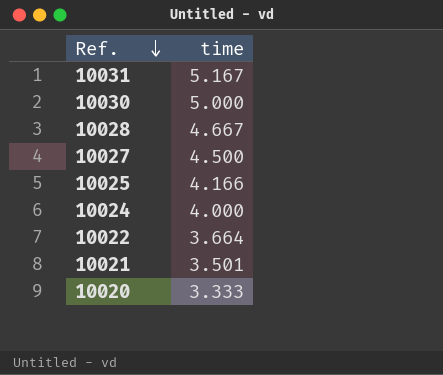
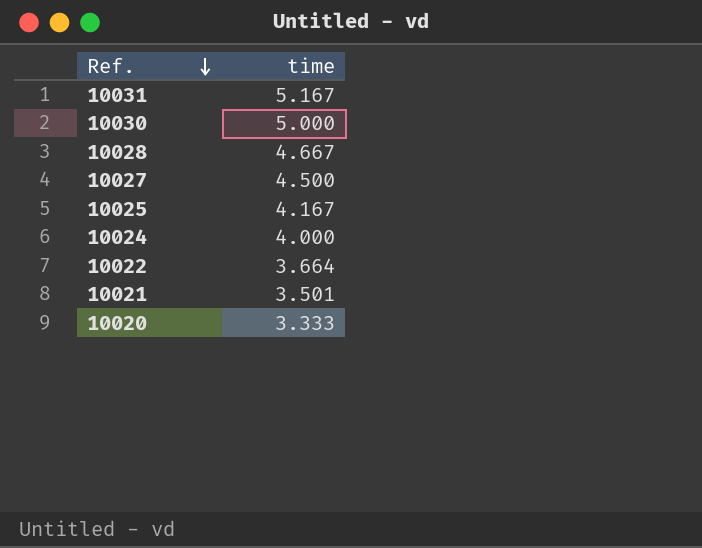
10025 | time: 4.166 -> 4.167

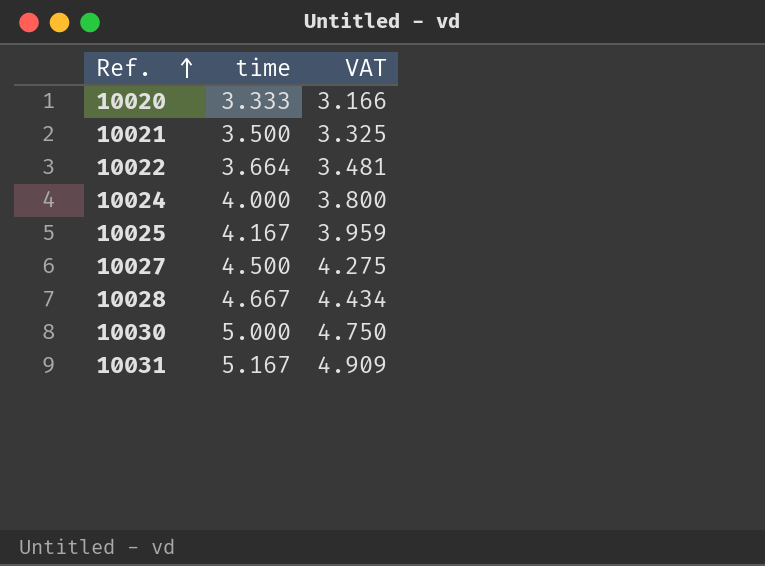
row order: Ref. descending -> Ref. ascending
column VAT | formula: none -> [time] * 0.95
10021 | time: 3.501 -> 3.500

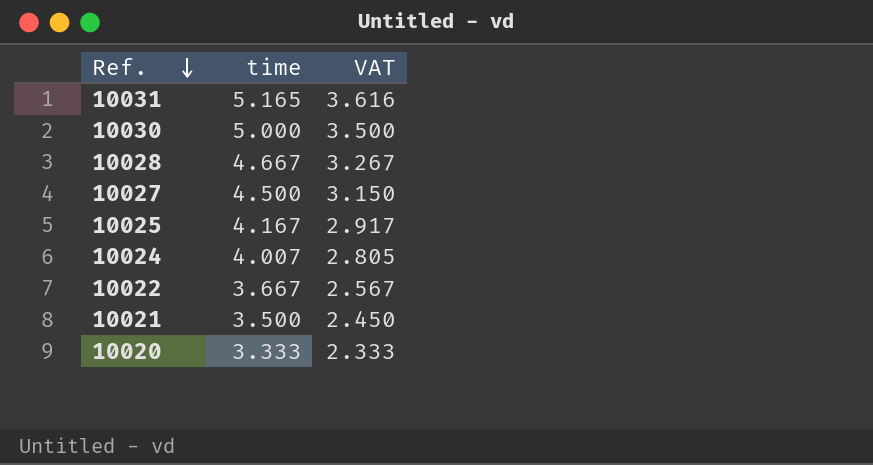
row order: Ref. ascending -> Ref. descending
column VAT | formula: [time] * 0.95 -> [time] * 0.7
10031 | time: 5.167 -> 5.165
10024 | time: 4.000 -> 4.007
10022 | time: 3.664 -> 3.667

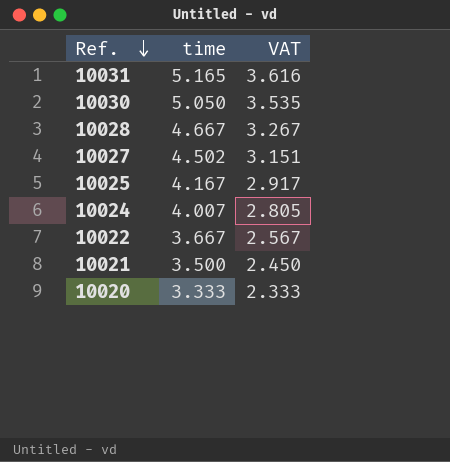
10030 | time: 5.000 -> 5.050
10030 | VAT: 3.500 -> 3.535
10027 | time: 4.500 -> 4.502
10027 | VAT: 3.150 -> 3.151

